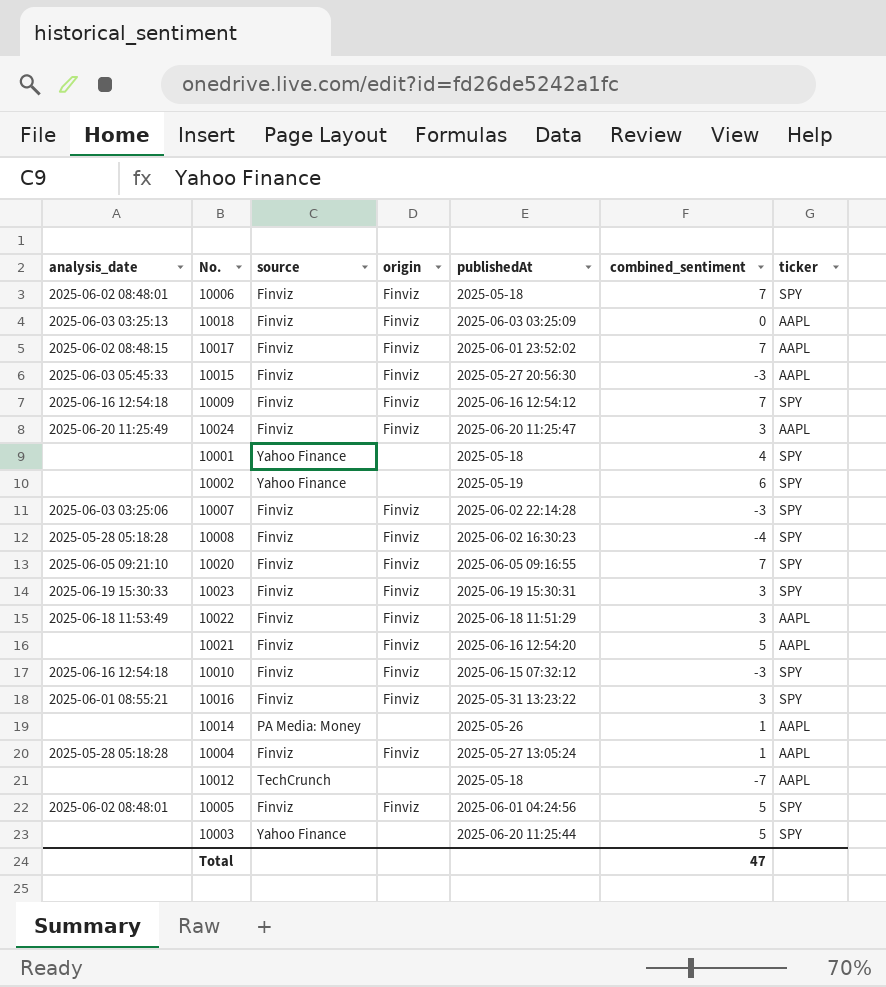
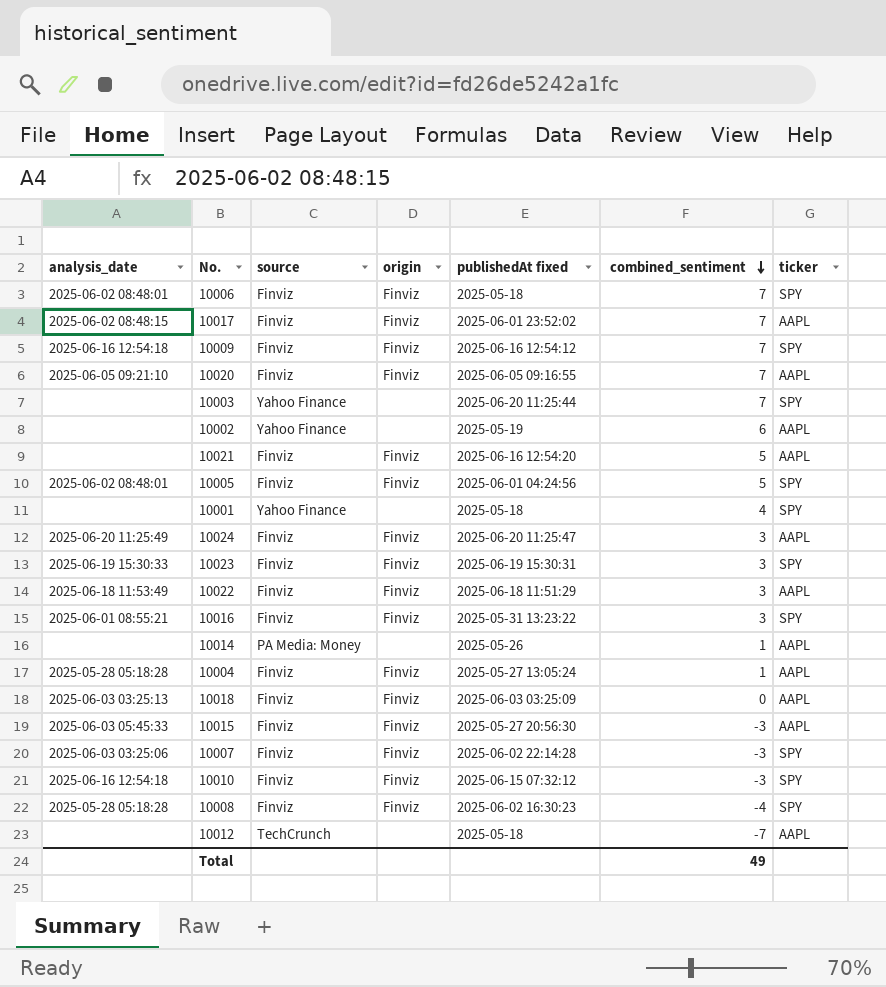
row order: none -> combined_sentiment descending
column name: publishedAt -> publishedAt fixed
10020 | ticker: SPY -> AAPL
10003 | combined_sentiment: 5 -> 7
10002 | ticker: SPY -> AAPL
Total | combined_sentiment: 47 -> 49

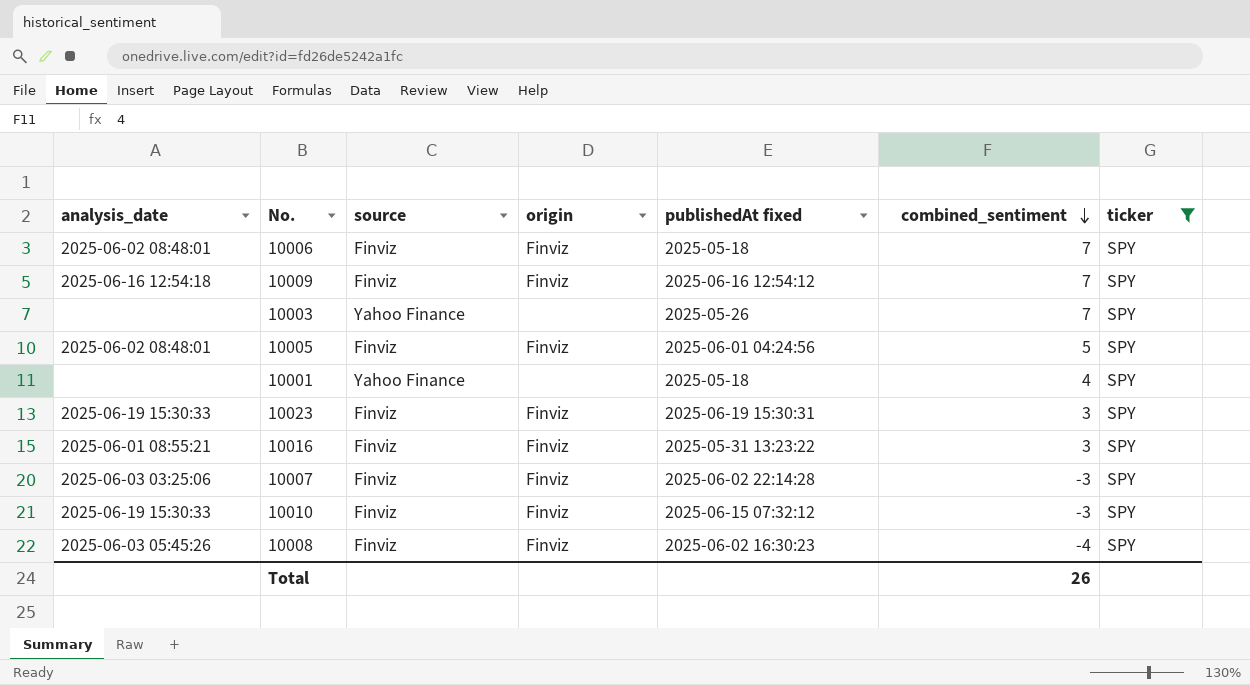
filter: none -> ticker = SPY
10003 | publishedAt fixed: 2025-06-20 11:25:44 -> 2025-05-26
10010 | analysis_date: 2025-06-16 12:54:18 -> 2025-06-19 15:30:33
10008 | analysis_date: 2025-05-28 05:18:28 -> 2025-06-03 05:45:26
Total | combined_sentiment: 49 -> 26

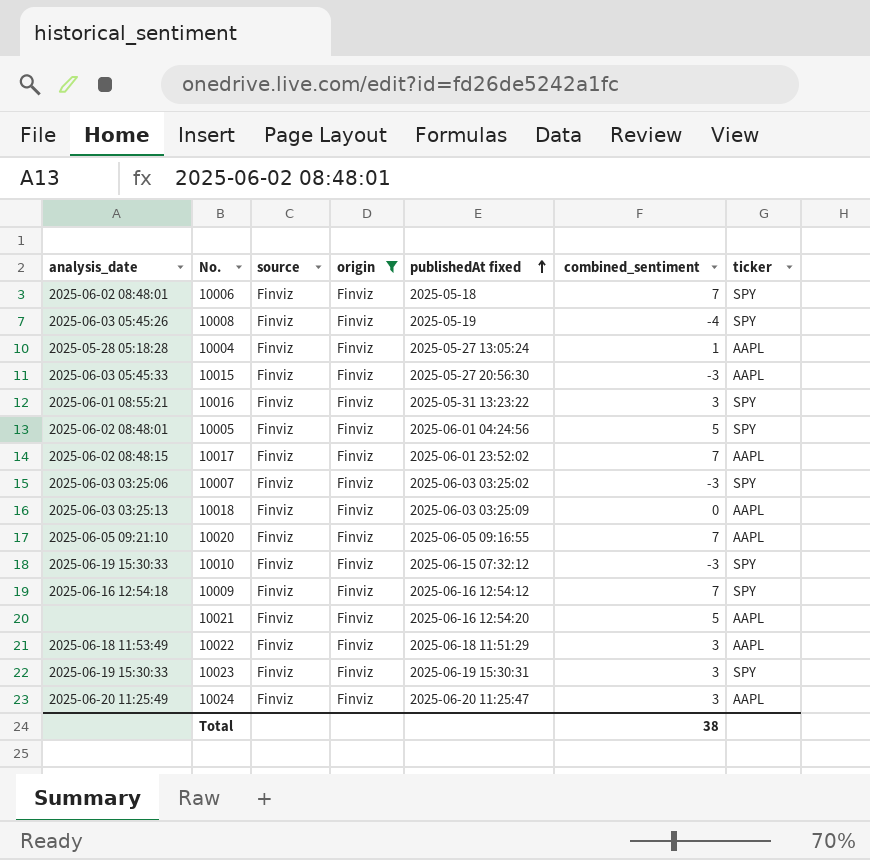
filter: ticker = SPY -> origin = Finviz
row order: combined_sentiment descending -> publishedAt fixed ascending
10008 | publishedAt fixed: 2025-06-02 16:30:23 -> 2025-05-19
10007 | publishedAt fixed: 2025-06-02 22:14:28 -> 2025-06-03 03:25:02
Total | combined_sentiment: 26 -> 38

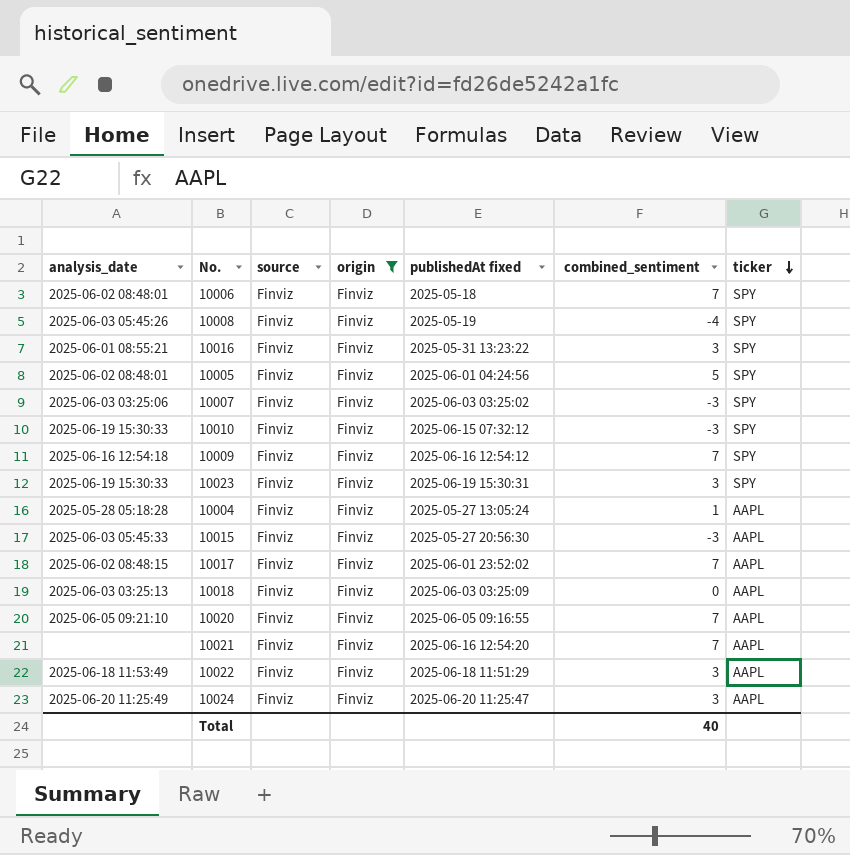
row order: publishedAt fixed ascending -> ticker descending
10021 | combined_sentiment: 5 -> 7
Total | combined_sentiment: 38 -> 40

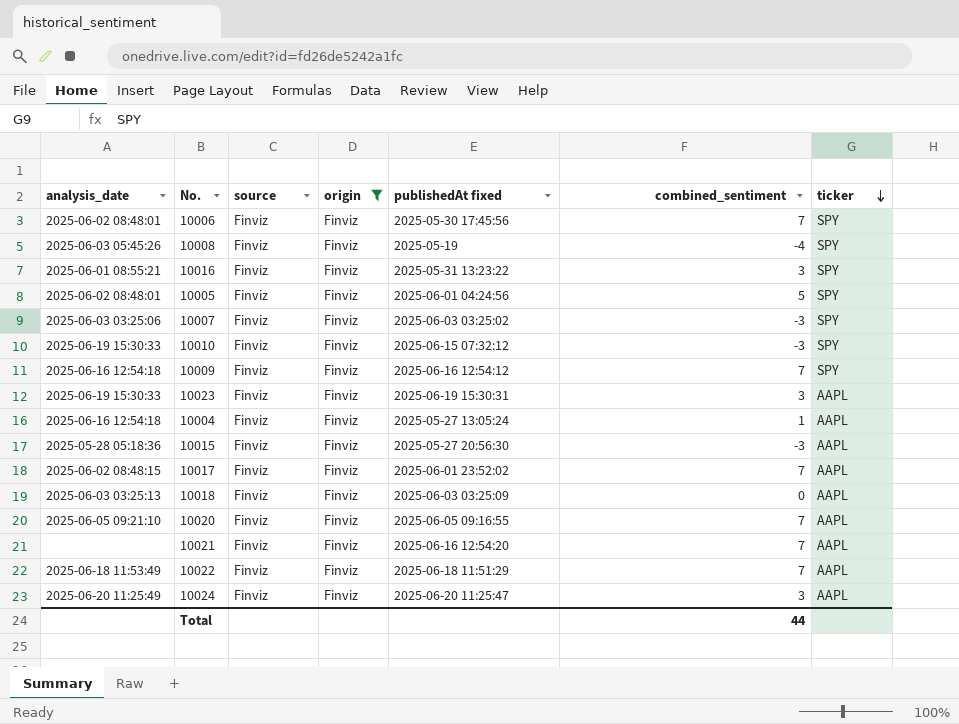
10006 | publishedAt fixed: 2025-05-18 -> 2025-05-30 17:45:56
10023 | ticker: SPY -> AAPL
10004 | analysis_date: 2025-05-28 05:18:28 -> 2025-06-16 12:54:18
10015 | analysis_date: 2025-06-03 05:45:33 -> 2025-05-28 05:18:36
10022 | combined_sentiment: 3 -> 7
Total | combined_sentiment: 40 -> 44

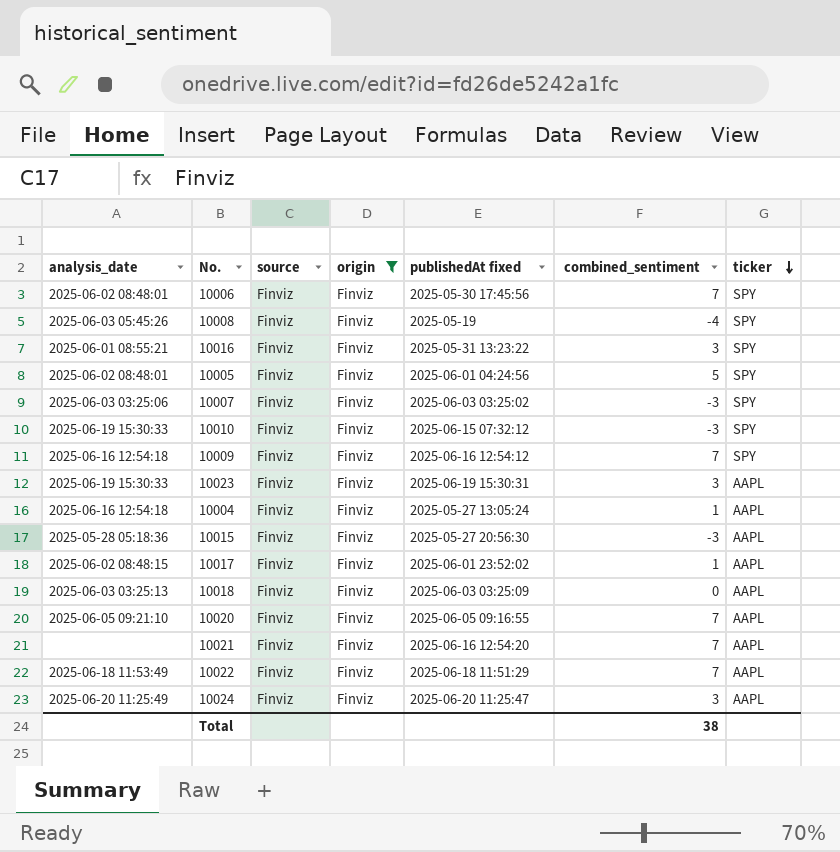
10017 | combined_sentiment: 7 -> 1
Total | combined_sentiment: 44 -> 38

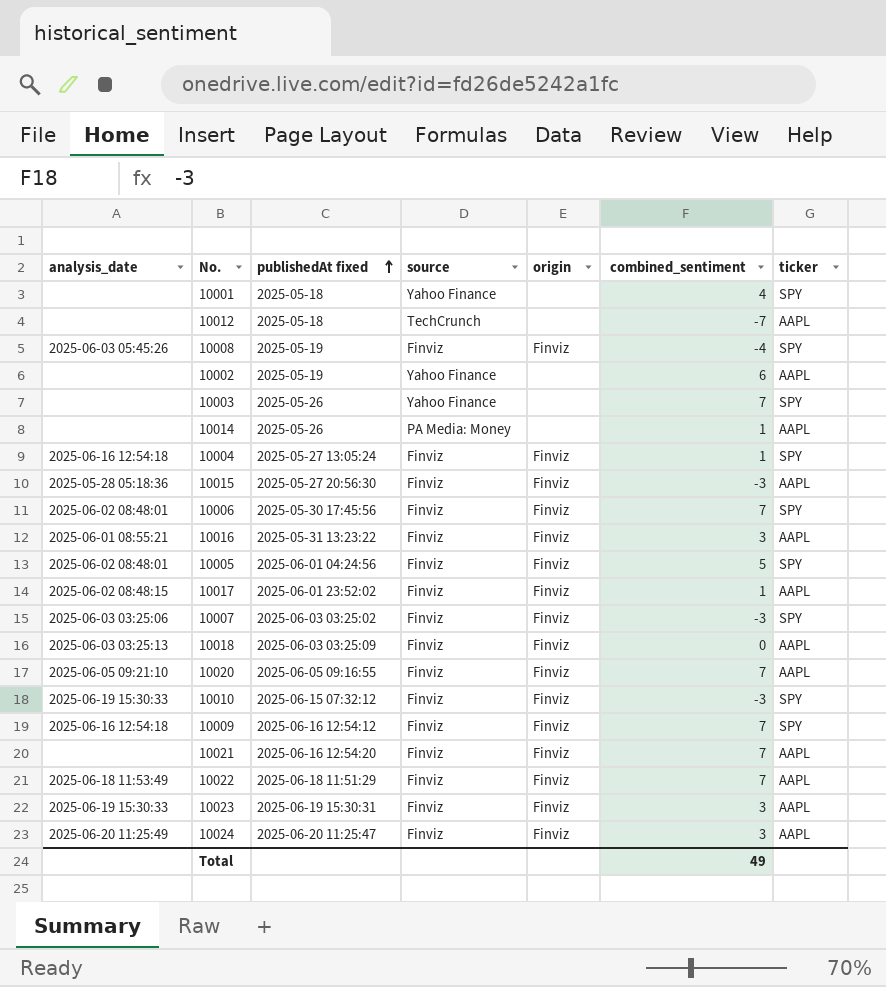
filter: origin = Finviz -> none
row order: ticker descending -> publishedAt fixed ascending
column publishedAt fixed | position: 5 -> 3
10004 | ticker: AAPL -> SPY
10016 | ticker: SPY -> AAPL
Total | combined_sentiment: 38 -> 49

